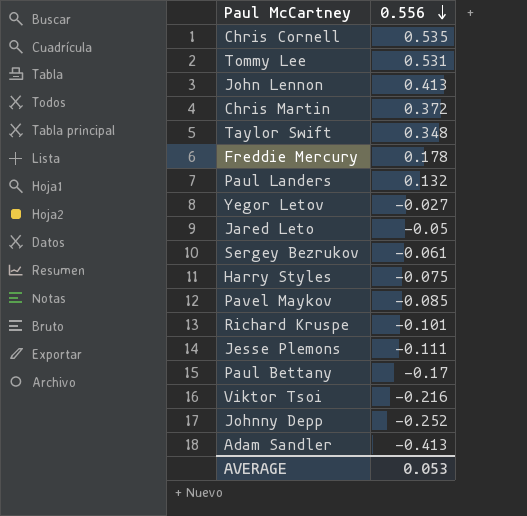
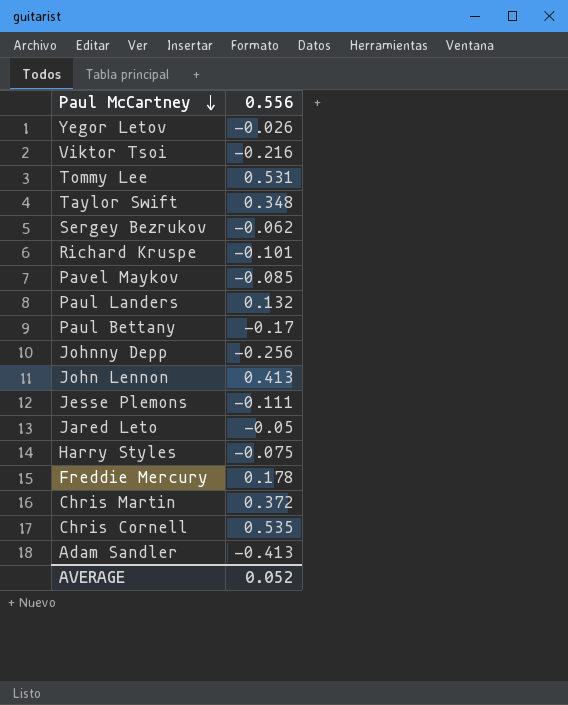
row order: 0.556 descending -> Paul McCartney descending
Yegor Letov | 0.556: -0.027 -> -0.026
Sergey Bezrukov | 0.556: -0.061 -> -0.062
Johnny Depp | 0.556: -0.252 -> -0.256
AVERAGE | 0.556: 0.053 -> 0.052

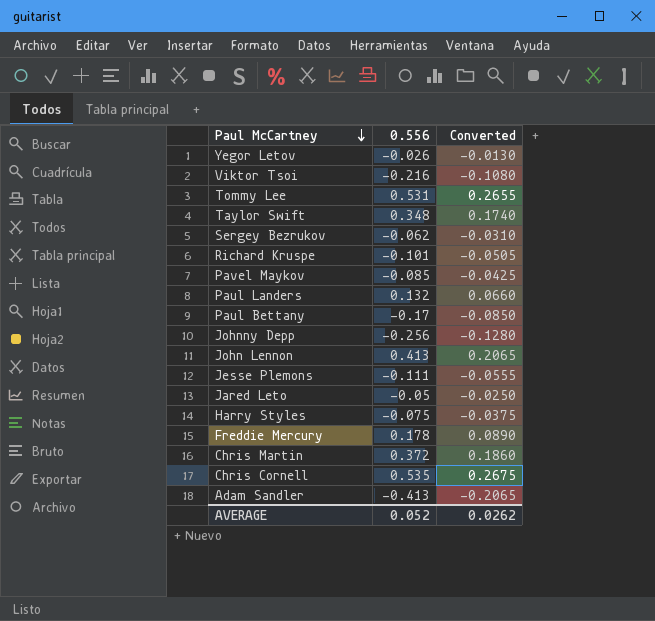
column Converted | formula: none -> [0.556] * 0.5

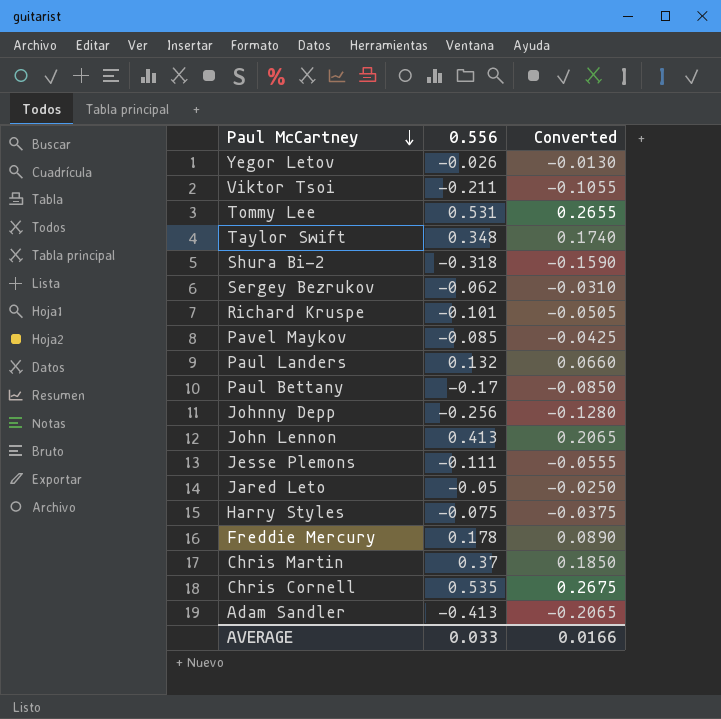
Viktor Tsoi | 0.556: -0.216 -> -0.211
Viktor Tsoi | Converted: -0.1080 -> -0.1055
row Shura Bi-2: none -> -0.318 | -0.1590
Chris Martin | 0.556: 0.372 -> 0.37
Chris Martin | Converted: 0.1860 -> 0.1850
AVERAGE | 0.556: 0.052 -> 0.033
AVERAGE | Converted: 0.0262 -> 0.0166

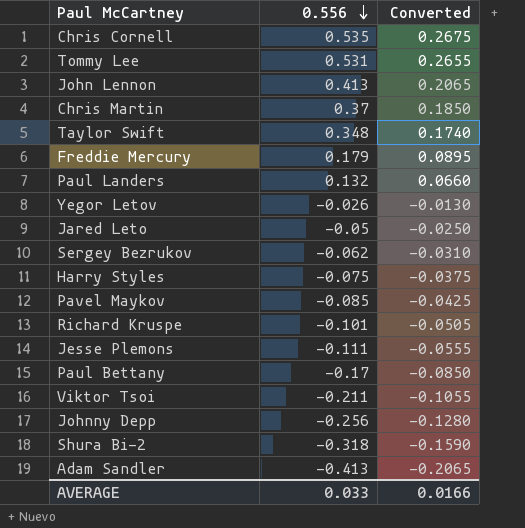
row order: Paul McCartney descending -> 0.556 descending
Freddie Mercury | 0.556: 0.178 -> 0.179
Freddie Mercury | Converted: 0.0890 -> 0.0895

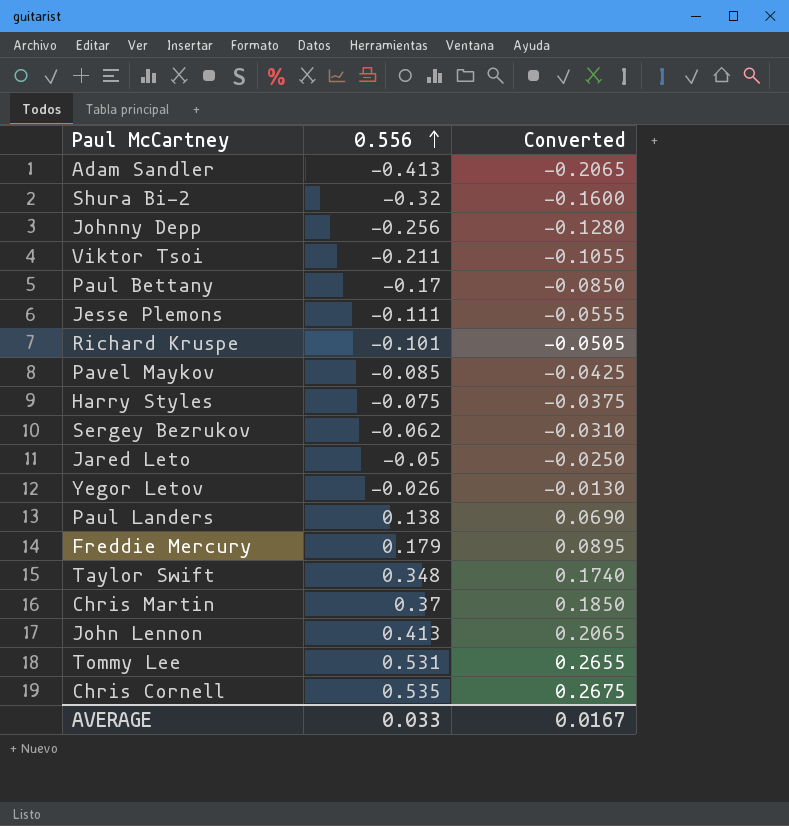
row order: 0.556 descending -> 0.556 ascending
Shura Bi-2 | 0.556: -0.318 -> -0.32
Shura Bi-2 | Converted: -0.1590 -> -0.1600
Paul Landers | 0.556: 0.132 -> 0.138
Paul Landers | Converted: 0.0660 -> 0.0690
AVERAGE | Converted: 0.0166 -> 0.0167

